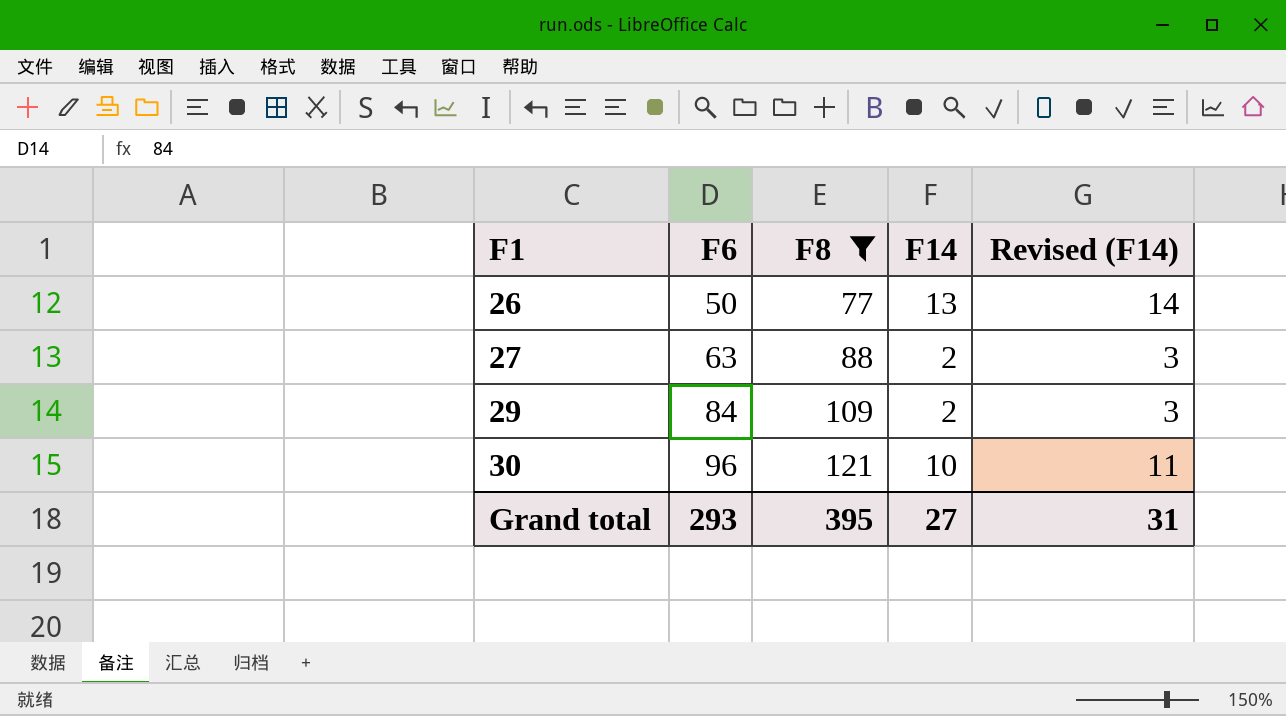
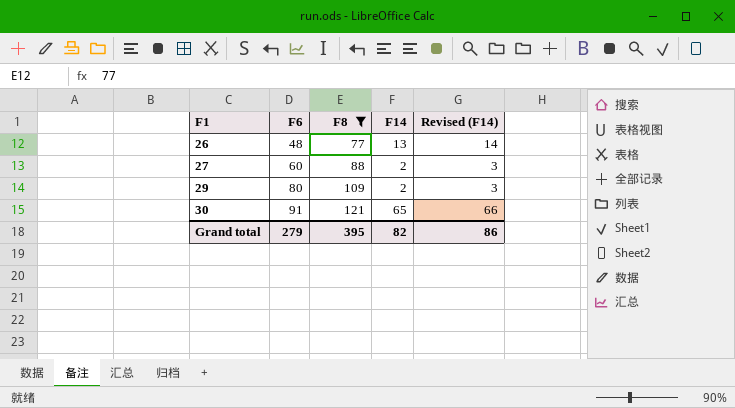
26 | F6: 50 -> 48
27 | F6: 63 -> 60
29 | F6: 84 -> 80
30 | F6: 96 -> 91
30 | F14: 10 -> 65
30 | Revised (F14): 11 -> 66
Grand total | F6: 293 -> 279
Grand total | F14: 27 -> 82
Grand total | Revised (F14): 31 -> 86

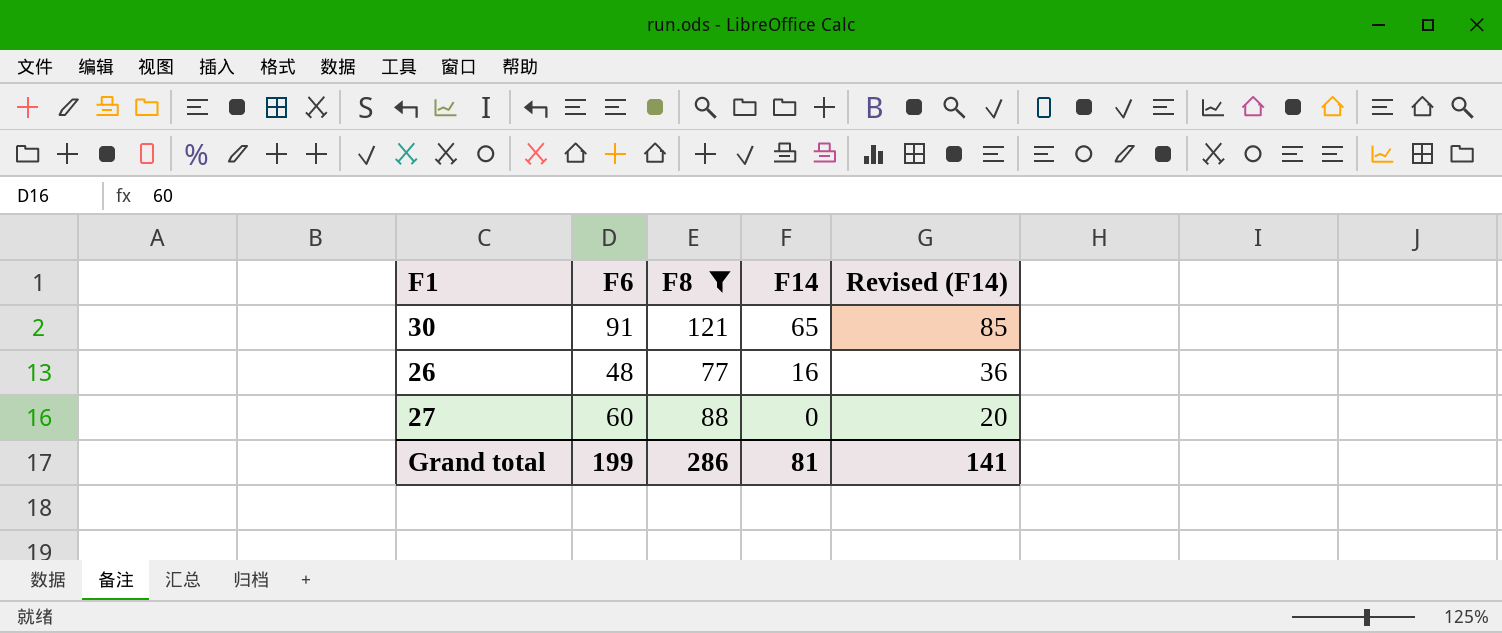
row order: F1 ascending -> F14 descending
column Revised (F14) | formula: [F14] + 1 -> [F14] + 20
row 29: 80 | 109 | 2 | 3 -> none
26 | F14: 13 -> 16
27 | F14: 2 -> 0
Grand total | F6: 279 -> 199
Grand total | F8: 395 -> 286
Grand total | F14: 82 -> 81
Grand total | Revised (F14): 86 -> 141

